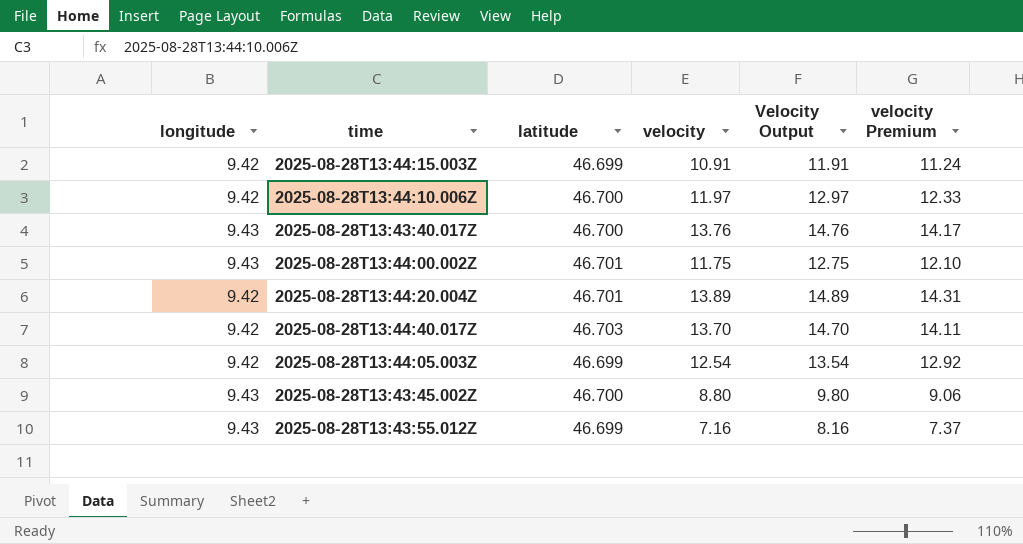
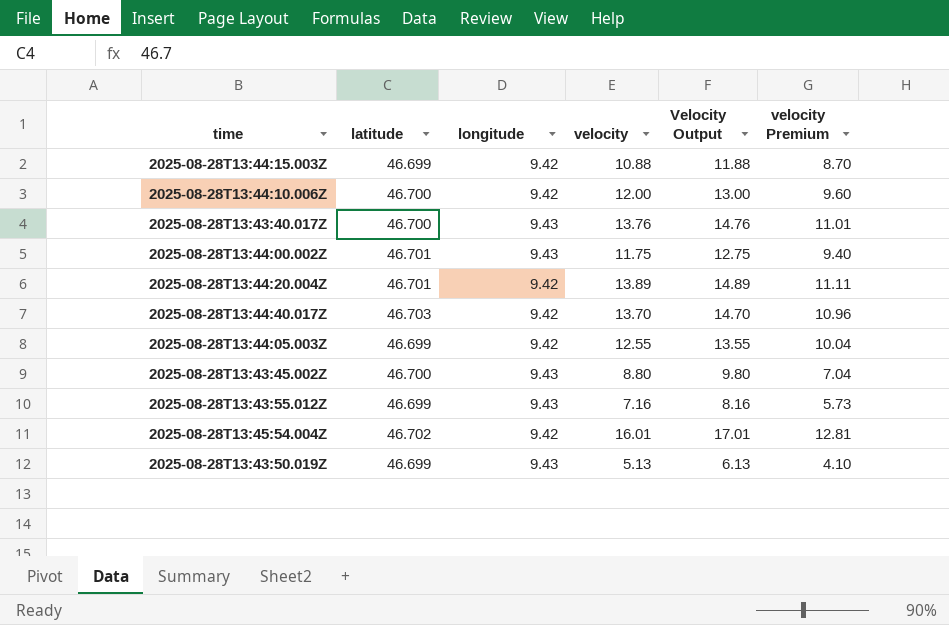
column longitude | position: 1 -> 3
column velocity Premium | formula: [velocity] * 1.03 -> [velocity] * 0.8
2025-08-28T13:44:15.003Z | velocity: 10.91 -> 10.88
2025-08-28T13:44:15.003Z | Velocity Output: 11.91 -> 11.88
2025-08-28T13:44:10.006Z | velocity: 11.97 -> 12.00
2025-08-28T13:44:10.006Z | Velocity Output: 12.97 -> 13.00
2025-08-28T13:44:05.003Z | velocity: 12.54 -> 12.55
2025-08-28T13:44:05.003Z | Velocity Output: 13.54 -> 13.55
row 2025-08-28T13:45:54.004Z: none -> 46.702 | 9.42 | 16.01 | 17.01 | 12.81
row 2025-08-28T13:43:50.019Z: none -> 46.699 | 9.43 | 5.13 | 6.13 | 4.10

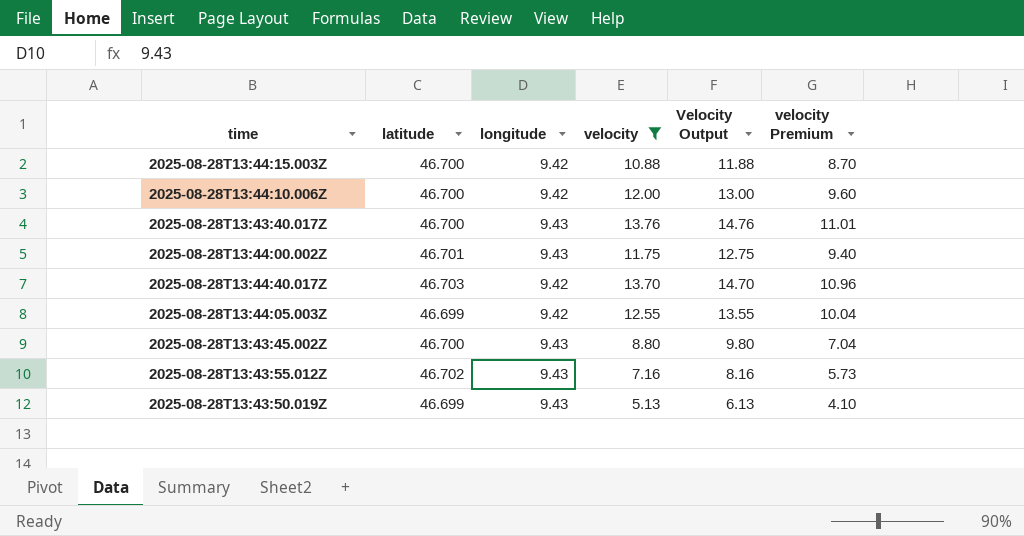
filter: none -> velocity <= 13.76
2025-08-28T13:44:15.003Z | latitude: 46.699 -> 46.700
2025-08-28T13:43:55.012Z | latitude: 46.699 -> 46.702

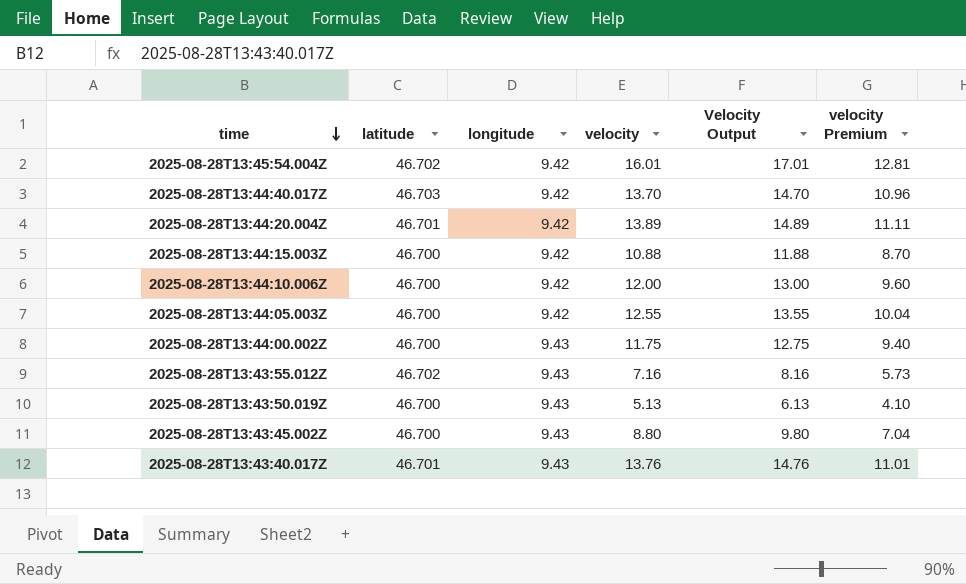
filter: velocity <= 13.76 -> none
row order: none -> time descending
2025-08-28T13:44:05.003Z | latitude: 46.699 -> 46.700
2025-08-28T13:44:00.002Z | latitude: 46.701 -> 46.700
2025-08-28T13:43:50.019Z | latitude: 46.699 -> 46.700
2025-08-28T13:43:40.017Z | latitude: 46.700 -> 46.701

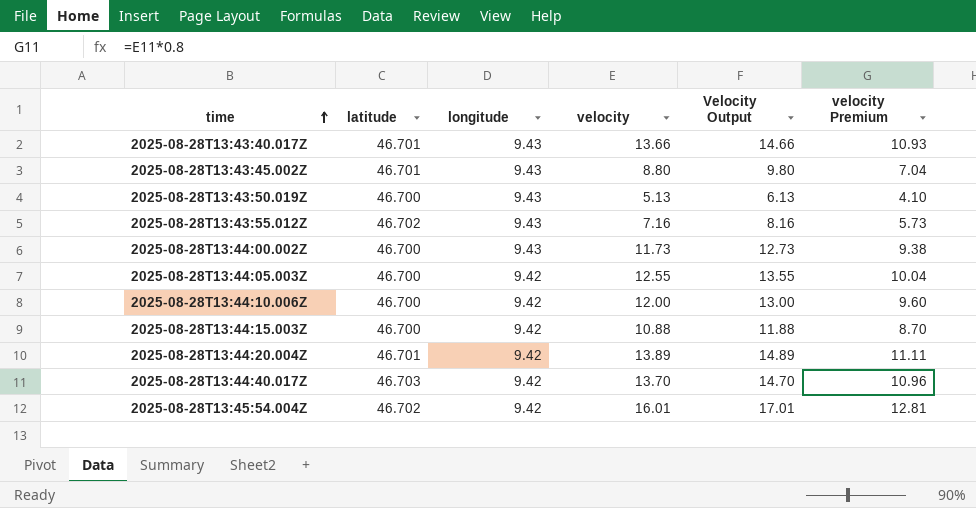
row order: time descending -> time ascending
2025-08-28T13:43:40.017Z | velocity: 13.76 -> 13.66
2025-08-28T13:43:40.017Z | Velocity Output: 14.76 -> 14.66
2025-08-28T13:43:40.017Z | velocity Premium: 11.01 -> 10.93
2025-08-28T13:43:45.002Z | latitude: 46.700 -> 46.701
2025-08-28T13:44:00.002Z | velocity: 11.75 -> 11.73
2025-08-28T13:44:00.002Z | Velocity Output: 12.75 -> 12.73
2025-08-28T13:44:00.002Z | velocity Premium: 9.40 -> 9.38

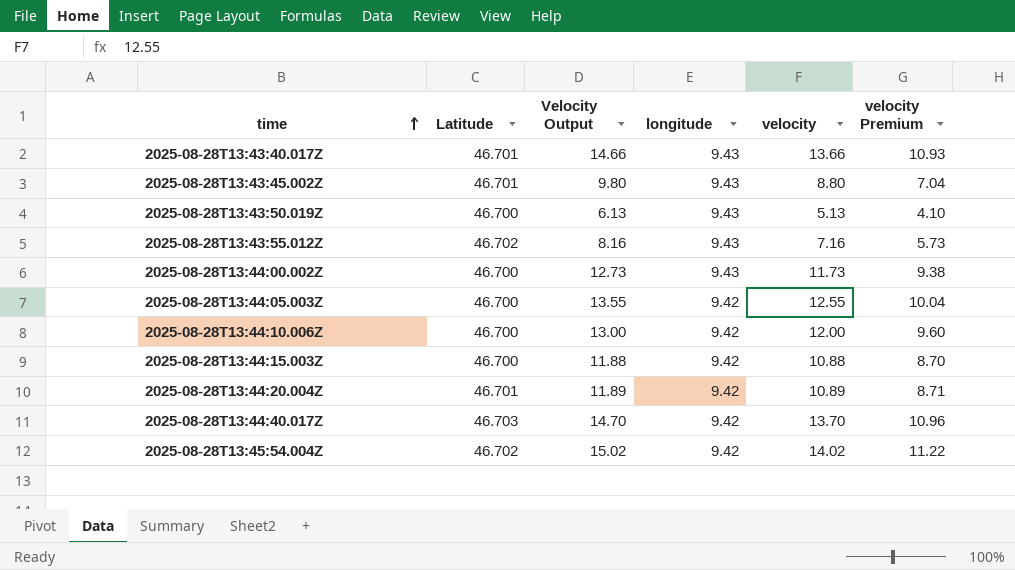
column name: latitude -> Latitude
column Velocity Output | position: 5 -> 3
2025-08-28T13:44:20.004Z | Velocity Output: 14.89 -> 11.89
2025-08-28T13:44:20.004Z | velocity: 13.89 -> 10.89
2025-08-28T13:44:20.004Z | velocity Premium: 11.11 -> 8.71
2025-08-28T13:45:54.004Z | Velocity Output: 17.01 -> 15.02
2025-08-28T13:45:54.004Z | velocity: 16.01 -> 14.02
2025-08-28T13:45:54.004Z | velocity Premium: 12.81 -> 11.22

